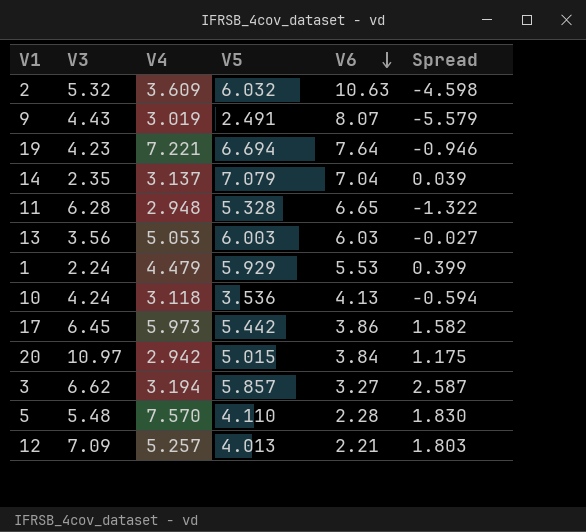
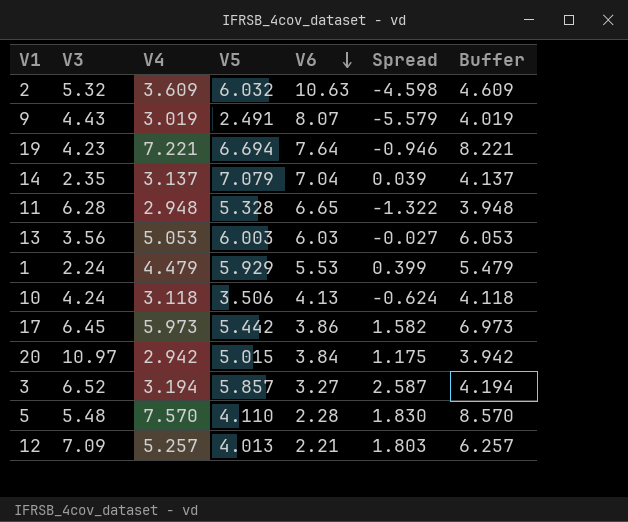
column Buffer | formula: none -> [V4] + 1
10 | V5: 3.536 -> 3.506
10 | Spread: -0.594 -> -0.624
3 | V3: 6.62 -> 6.52

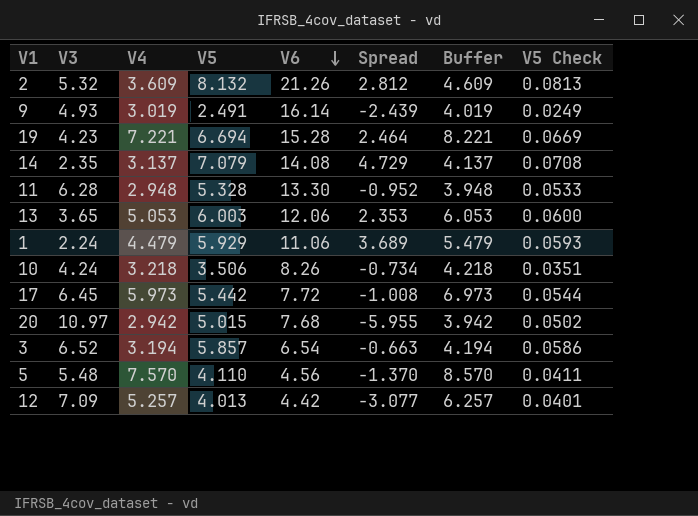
column Spread | formula: [V5] - [V6] -> [V5] - [V3]
column V5 Check | formula: none -> [V5] * 0.01
2 | V5: 6.032 -> 8.132
2 | V6: 10.63 -> 21.26
9 | V3: 4.43 -> 4.93
9 | V6: 8.07 -> 16.14
19 | V6: 7.64 -> 15.28
14 | V6: 7.04 -> 14.08
11 | V6: 6.65 -> 13.30
13 | V3: 3.56 -> 3.65
13 | V6: 6.03 -> 12.06
1 | V6: 5.53 -> 11.06
10 | V4: 3.118 -> 3.218
10 | V6: 4.13 -> 8.26
10 | Buffer: 4.118 -> 4.218
17 | V6: 3.86 -> 7.72
20 | V6: 3.84 -> 7.68
3 | V6: 3.27 -> 6.54
5 | V6: 2.28 -> 4.56
12 | V6: 2.21 -> 4.42

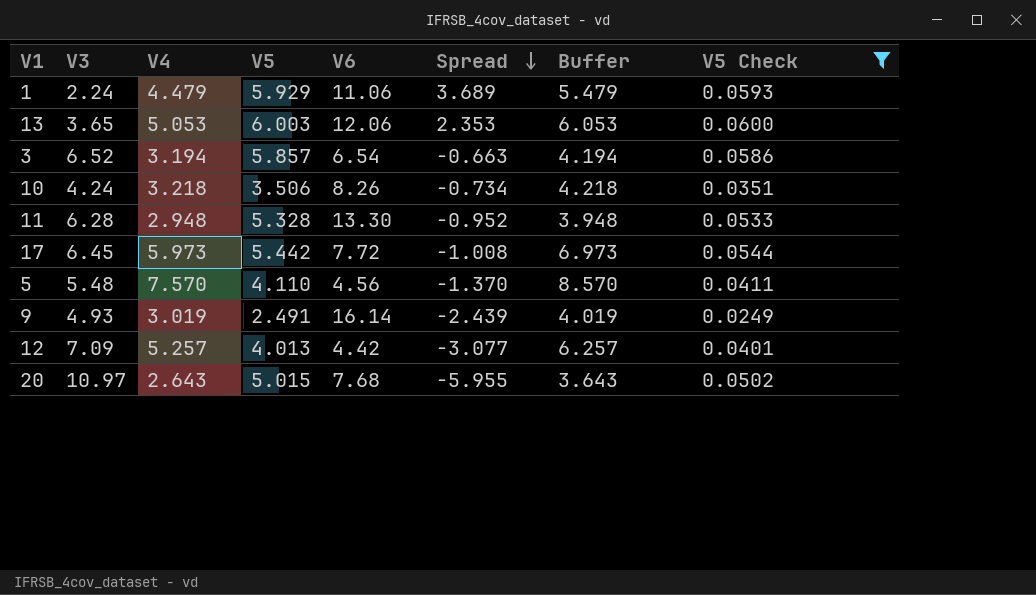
filter: none -> V5 Check <= 0.0600
row order: V6 descending -> Spread descending
20 | V4: 2.942 -> 2.643
20 | Buffer: 3.942 -> 3.643

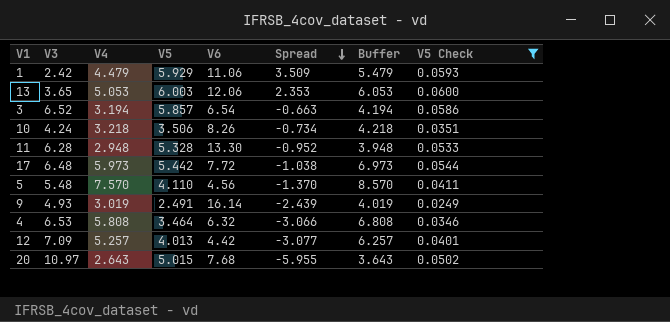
1 | V3: 2.24 -> 2.42
1 | Spread: 3.689 -> 3.509
17 | V3: 6.45 -> 6.48
17 | Spread: -1.008 -> -1.038
row 4: none -> 6.53 | 5.808 | 3.464 | 6.32 | -3.066 | 6.808 | 0.0346

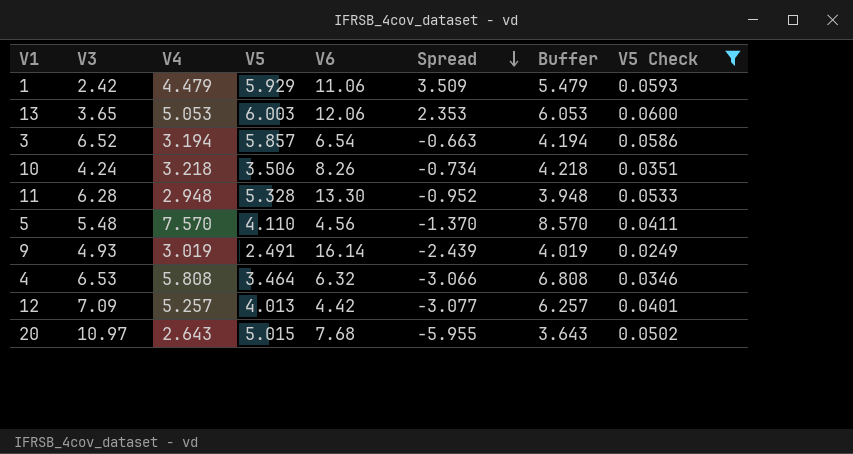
row 17: 6.48 | 5.973 | 5.442 | 7.72 | -1.038 | 6.973 | 0.0544 -> none

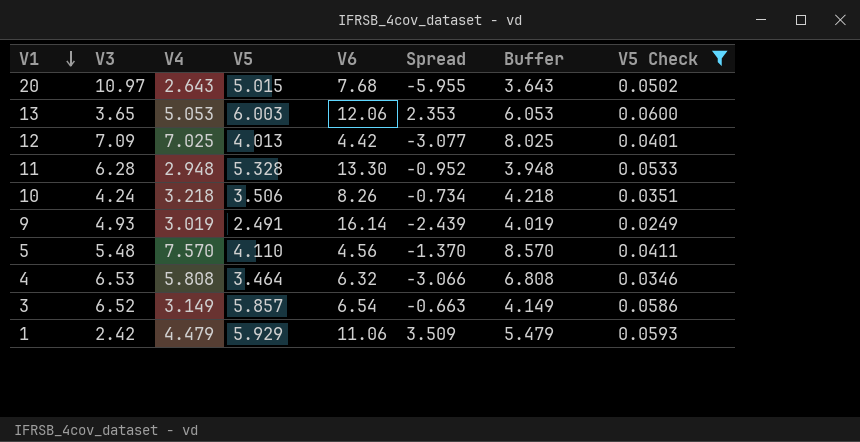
row order: Spread descending -> V1 descending
12 | V4: 5.257 -> 7.025
12 | Buffer: 6.257 -> 8.025
3 | V4: 3.194 -> 3.149
3 | Buffer: 4.194 -> 4.149

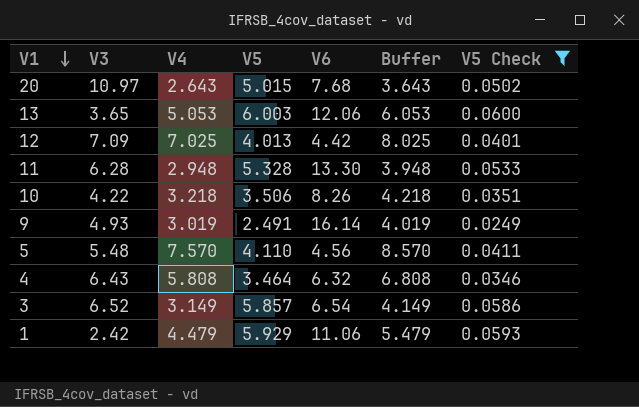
column Spread | formula: [V5] - [V3] -> none
10 | V3: 4.24 -> 4.22
4 | V3: 6.53 -> 6.43

